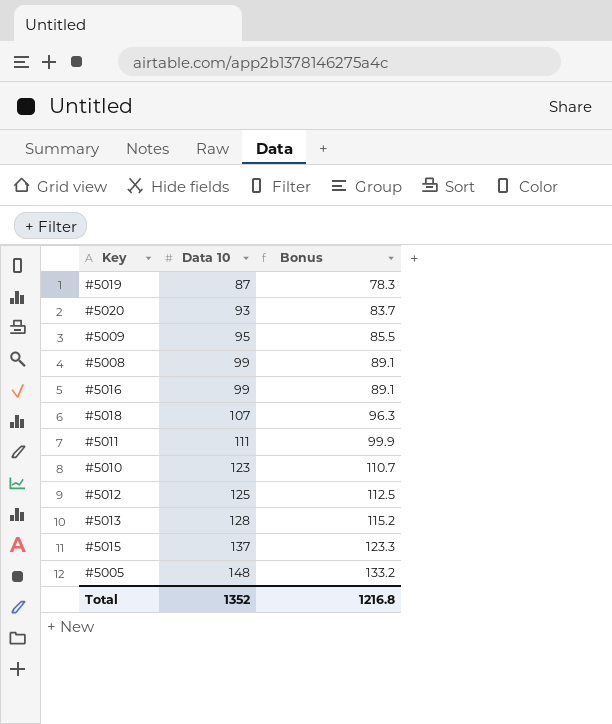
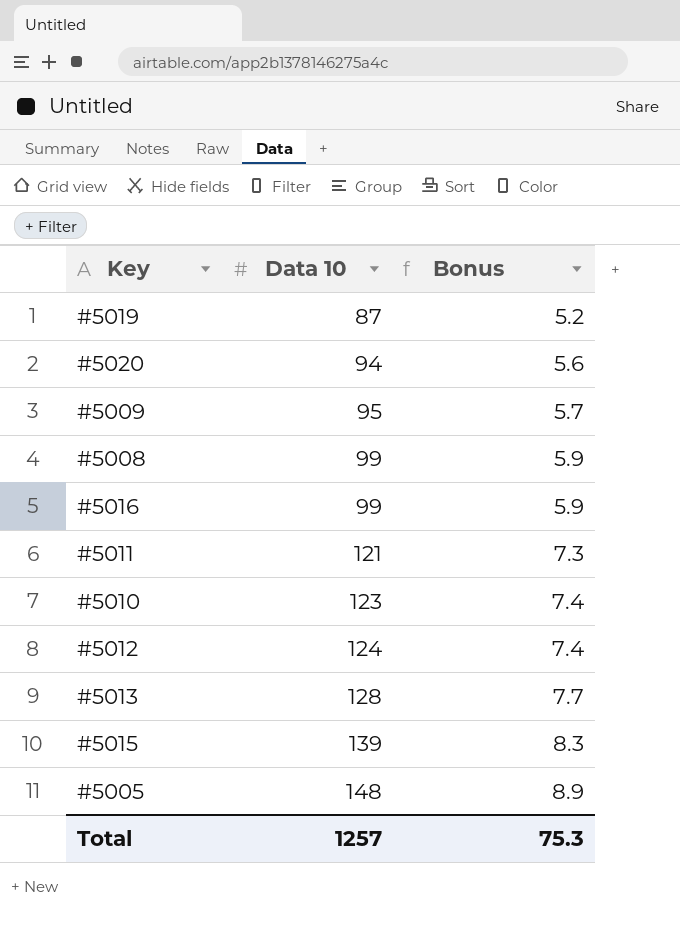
column Bonus | formula: [Data 10] * 0.9 -> [Data 10] * 0.06
row #5018: 107 | 96.3 -> none
#5020 | Data 10: 93 -> 94
#5011 | Data 10: 111 -> 121
#5012 | Data 10: 125 -> 124
#5015 | Data 10: 137 -> 139
Total | Data 10: 1352 -> 1257
Total | Bonus: 1216.8 -> 75.3

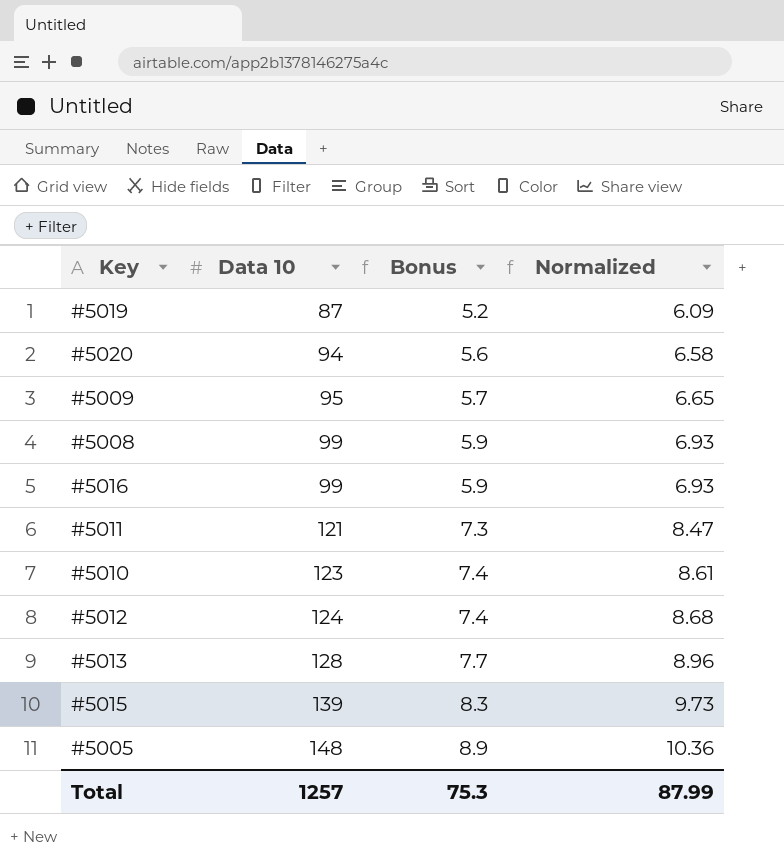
column Normalized | formula: none -> [Data 10] * 0.07

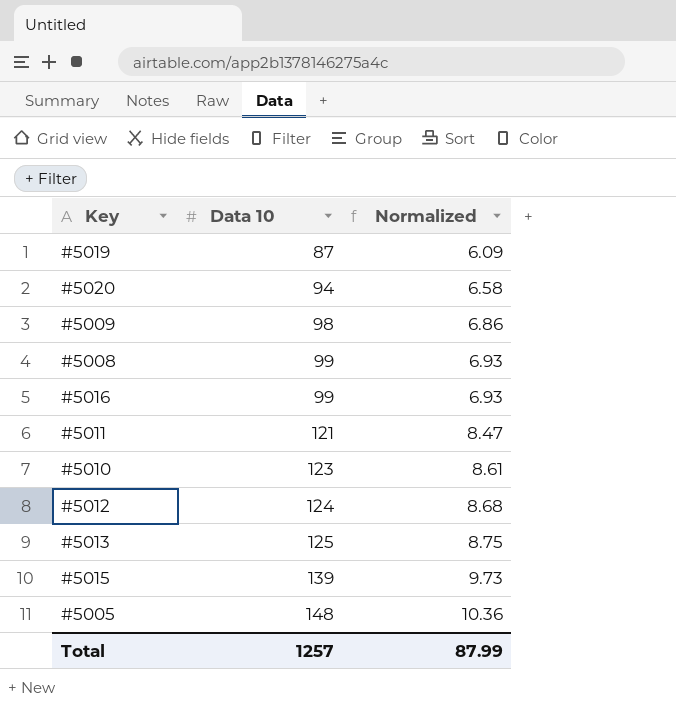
column Bonus | formula: [Data 10] * 0.06 -> none
#5009 | Data 10: 95 -> 98
#5009 | Normalized: 6.65 -> 6.86
#5013 | Data 10: 128 -> 125
#5013 | Normalized: 8.96 -> 8.75

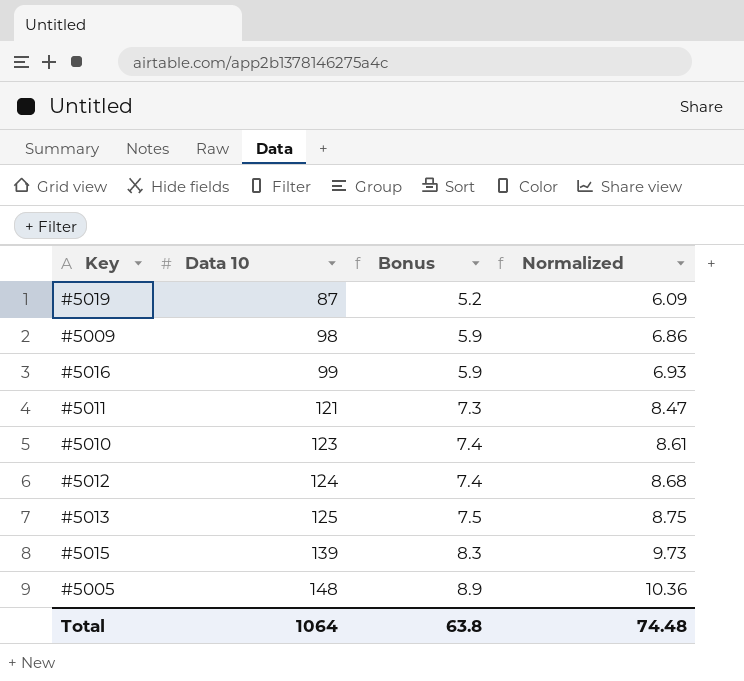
column Bonus | formula: none -> [Data 10] * 0.06
row #5020: 94 | 6.58 -> none
row #5008: 99 | 6.93 -> none
Total | Data 10: 1257 -> 1064
Total | Normalized: 87.99 -> 74.48

